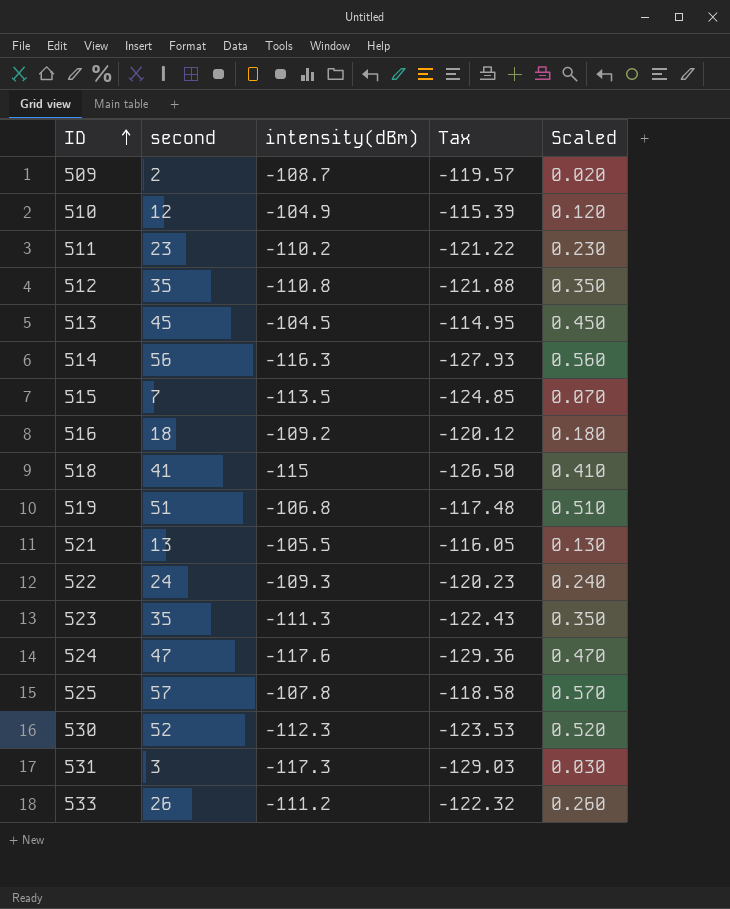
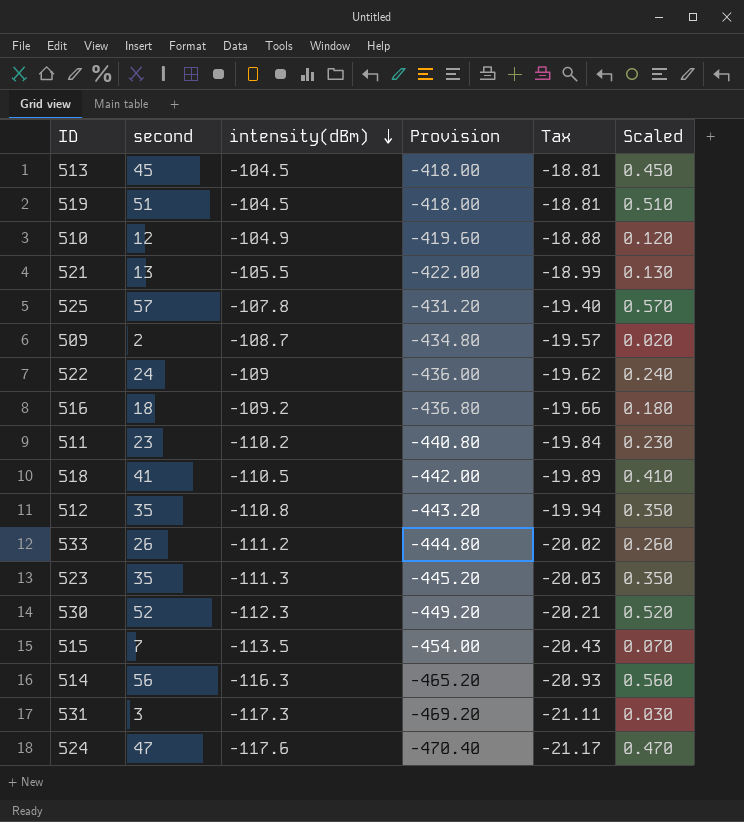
row order: ID ascending -> intensity(dBm) descending
column Provision | formula: none -> [intensity(dBm)] * 4
column Tax | formula: [intensity(dBm)] * 1.1 -> [intensity(dBm)] * 0.18
519 | intensity(dBm): -106.8 -> -104.5
522 | intensity(dBm): -109.3 -> -109
518 | intensity(dBm): -115 -> -110.5

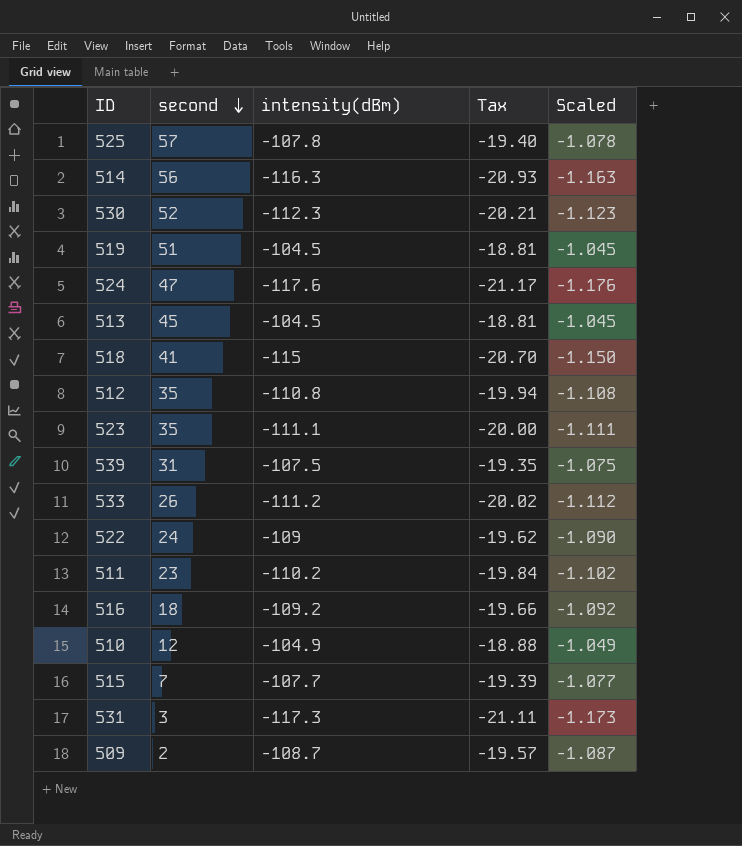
row order: intensity(dBm) descending -> second descending
column Provision | formula: [intensity(dBm)] * 4 -> none
column Scaled | formula: [second] * 0.01 -> [intensity(dBm)] * 0.01
row 521: 13 | -105.5 | -422.00 | -18.99 | 0.130 -> none
518 | intensity(dBm): -110.5 -> -115
518 | Tax: -19.89 -> -20.70
523 | intensity(dBm): -111.3 -> -111.1
523 | Tax: -20.03 -> -20.00
row 539: none -> 31 | -107.5 | -19.35 | -1.075
515 | intensity(dBm): -113.5 -> -107.7
515 | Tax: -20.43 -> -19.39

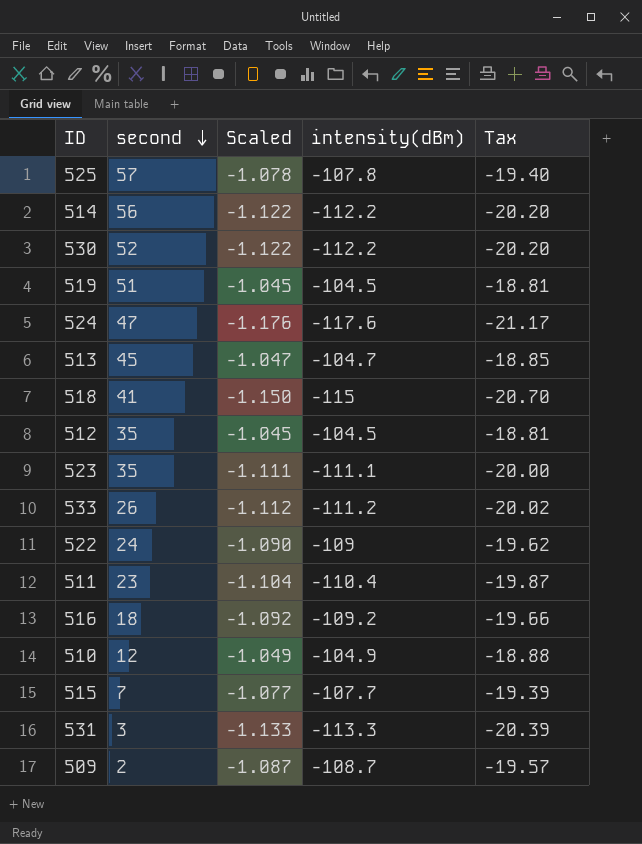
column Scaled | position: 5 -> 3
row 539: 31 | -107.5 | -19.35 | -1.075 -> none
514 | Scaled: -1.163 -> -1.122
514 | intensity(dBm): -116.3 -> -112.2
514 | Tax: -20.93 -> -20.20
530 | Scaled: -1.123 -> -1.122
530 | intensity(dBm): -112.3 -> -112.2
530 | Tax: -20.21 -> -20.20
513 | Scaled: -1.045 -> -1.047
513 | intensity(dBm): -104.5 -> -104.7
513 | Tax: -18.81 -> -18.85
512 | Scaled: -1.108 -> -1.045
512 | intensity(dBm): -110.8 -> -104.5
512 | Tax: -19.94 -> -18.81
511 | Scaled: -1.102 -> -1.104
511 | intensity(dBm): -110.2 -> -110.4
511 | Tax: -19.84 -> -19.87
531 | Scaled: -1.173 -> -1.133
531 | intensity(dBm): -117.3 -> -113.3
531 | Tax: -21.11 -> -20.39

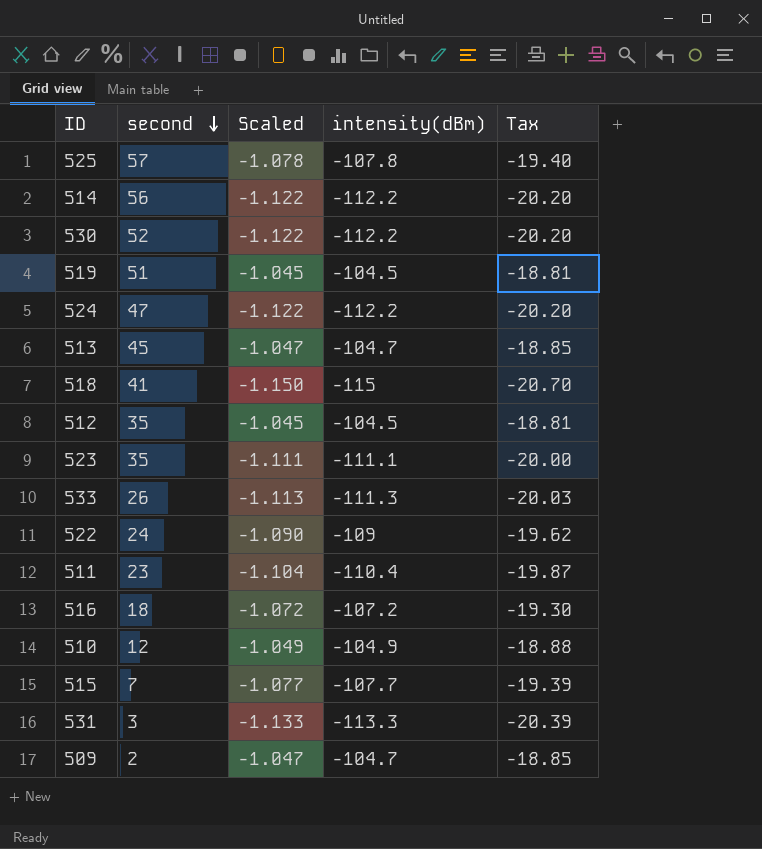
524 | Scaled: -1.176 -> -1.122
524 | intensity(dBm): -117.6 -> -112.2
524 | Tax: -21.17 -> -20.20
533 | Scaled: -1.112 -> -1.113
533 | intensity(dBm): -111.2 -> -111.3
533 | Tax: -20.02 -> -20.03
516 | Scaled: -1.092 -> -1.072
516 | intensity(dBm): -109.2 -> -107.2
516 | Tax: -19.66 -> -19.30
509 | Scaled: -1.087 -> -1.047
509 | intensity(dBm): -108.7 -> -104.7
509 | Tax: -19.57 -> -18.85

